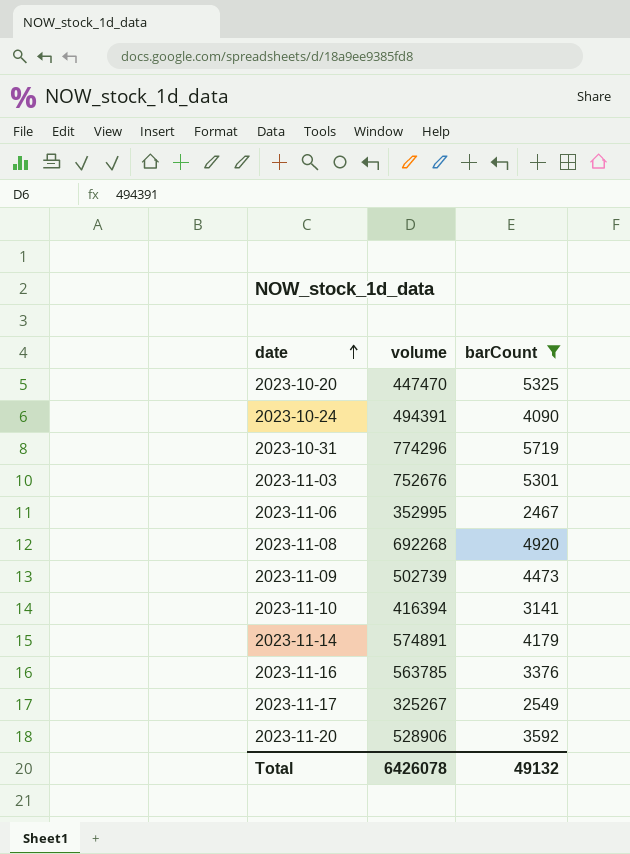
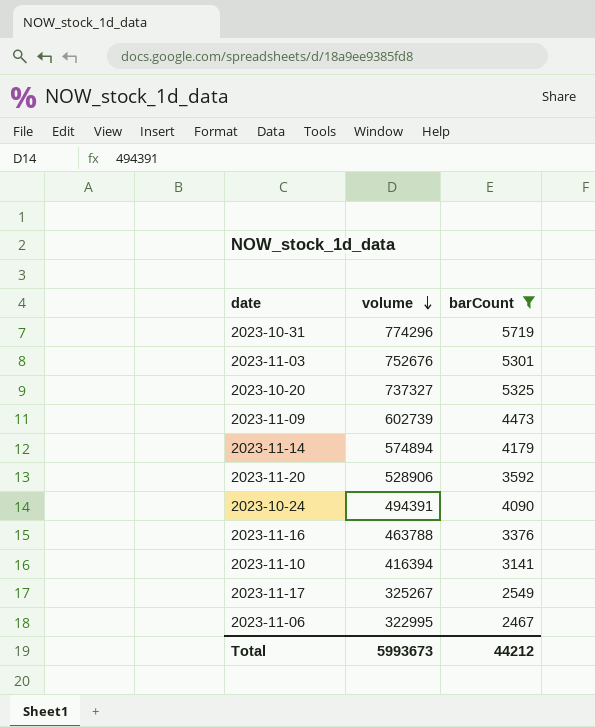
row order: date ascending -> volume descending
row 2023-11-08: 692268 | 4920 -> none
2023-10-20 | volume: 447470 -> 737327
2023-11-09 | volume: 502739 -> 602739
2023-11-14 | volume: 574891 -> 574894
2023-11-16 | volume: 563785 -> 463788
2023-11-06 | volume: 352995 -> 322995
Total | volume: 6426078 -> 5993673
Total | barCount: 49132 -> 44212

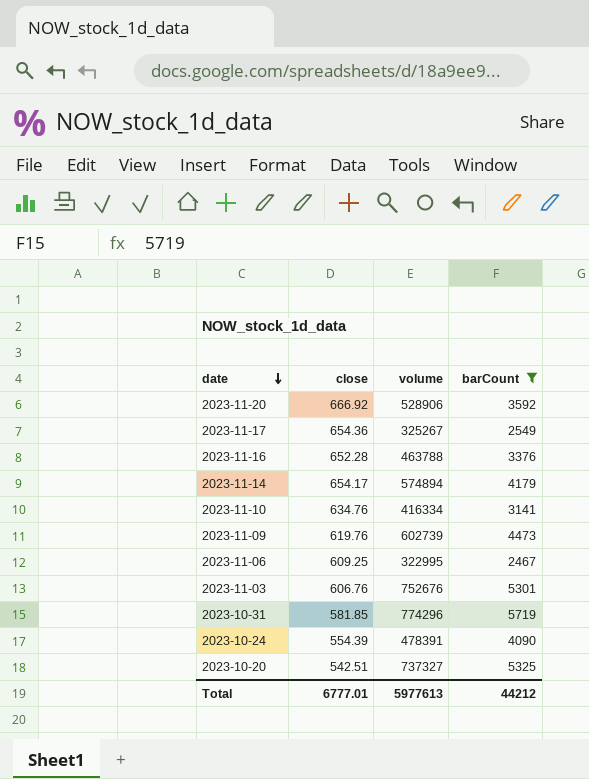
row order: volume descending -> date descending
column close | position: none -> 2
2023-11-10 | volume: 416394 -> 416334
2023-10-24 | volume: 494391 -> 478391
Total | volume: 5993673 -> 5977613

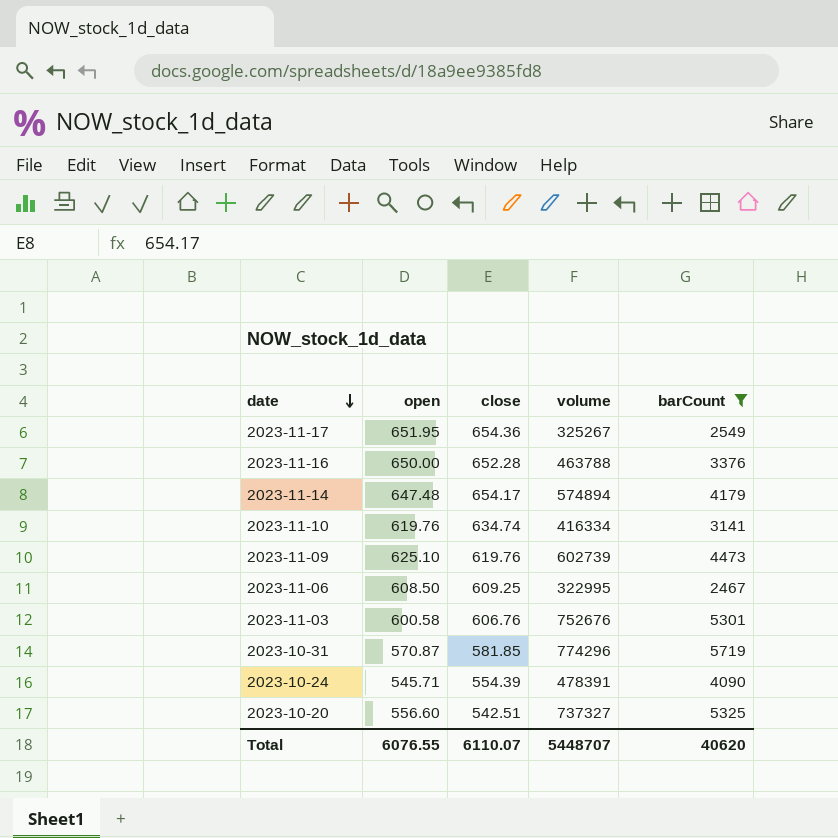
column open | position: none -> 2
row 2023-11-20: 666.92 | 528906 | 3592 -> none
2023-11-10 | close: 634.76 -> 634.74
Total | close: 6777.01 -> 6110.07
Total | volume: 5977613 -> 5448707
Total | barCount: 44212 -> 40620

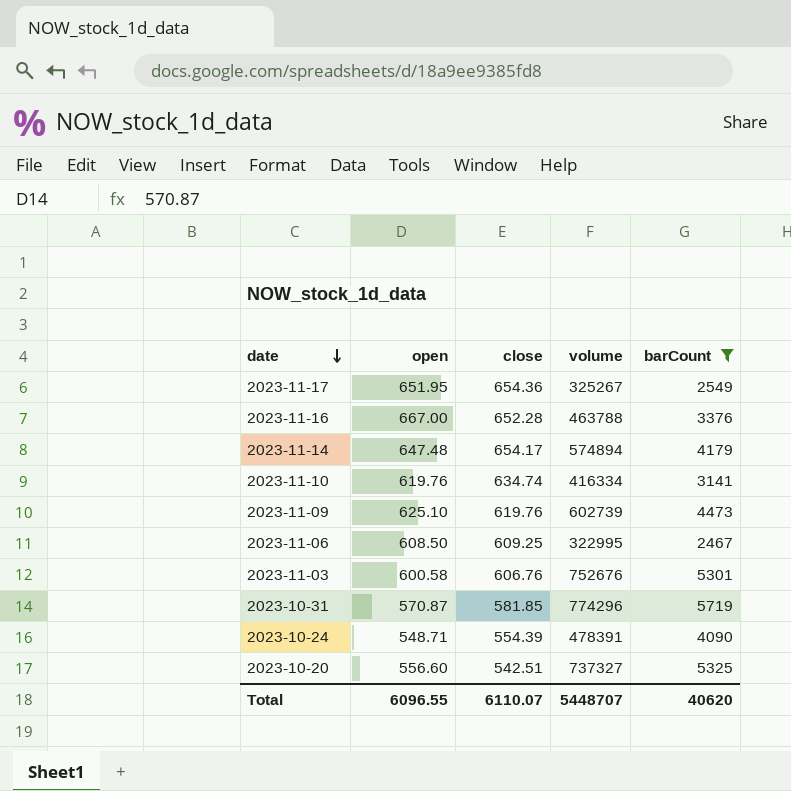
2023-11-16 | open: 650.00 -> 667.00
2023-10-24 | open: 545.71 -> 548.71
Total | open: 6076.55 -> 6096.55

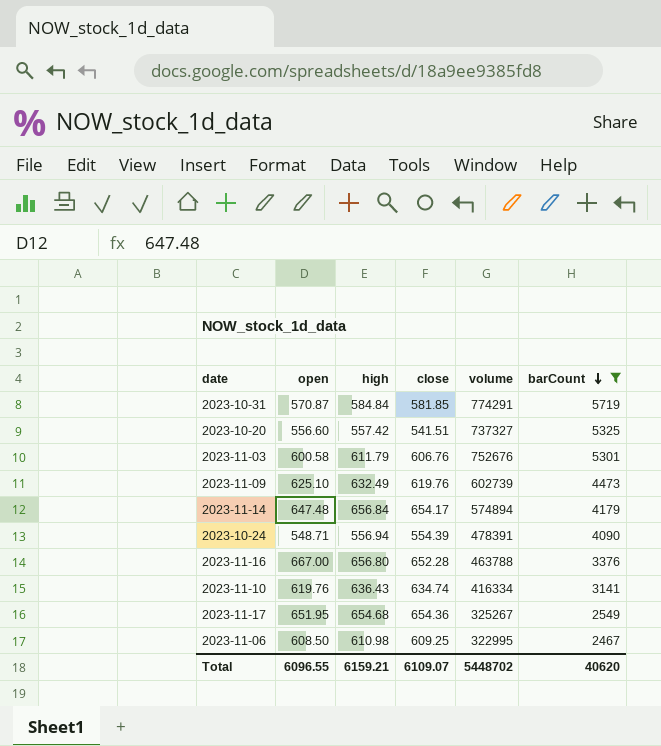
row order: date descending -> barCount descending
column high | position: none -> 3
2023-10-31 | volume: 774296 -> 774291
2023-10-20 | close: 542.51 -> 541.51
Total | close: 6110.07 -> 6109.07
Total | volume: 5448707 -> 5448702

